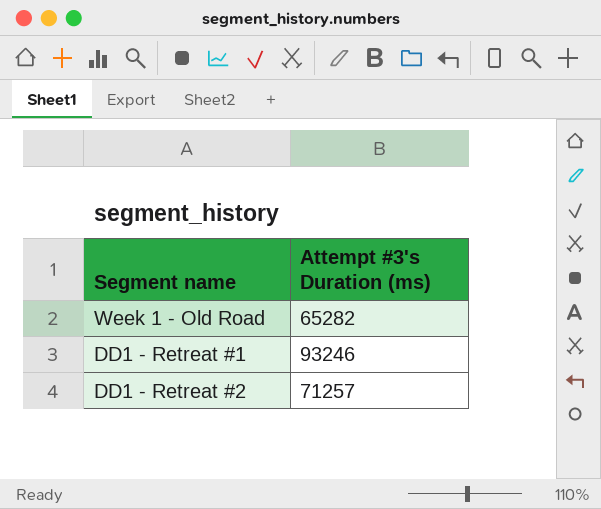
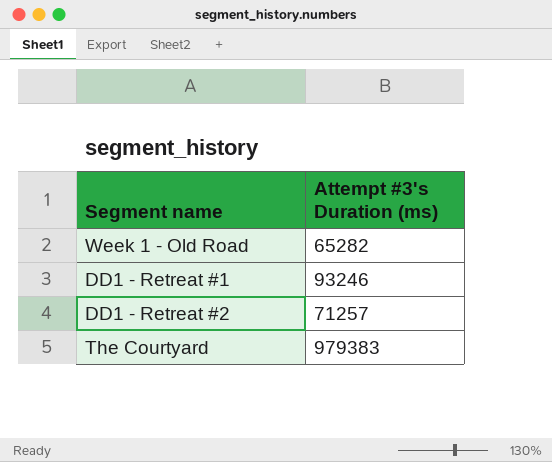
row The Courtyard: none -> 979383

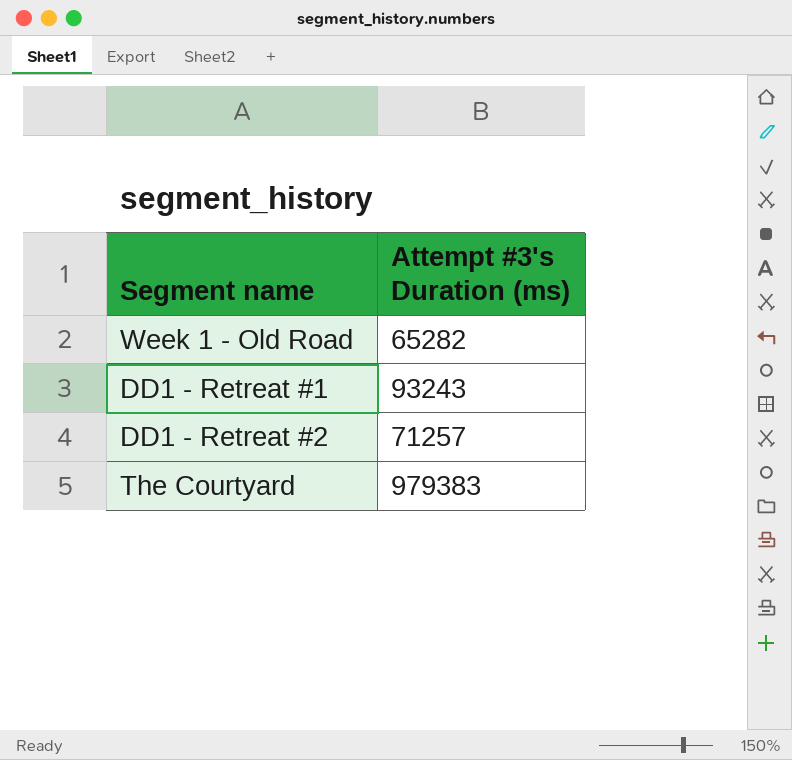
DD1 - Retreat #1 | Attempt #3's Duration (ms): 93246 -> 93243

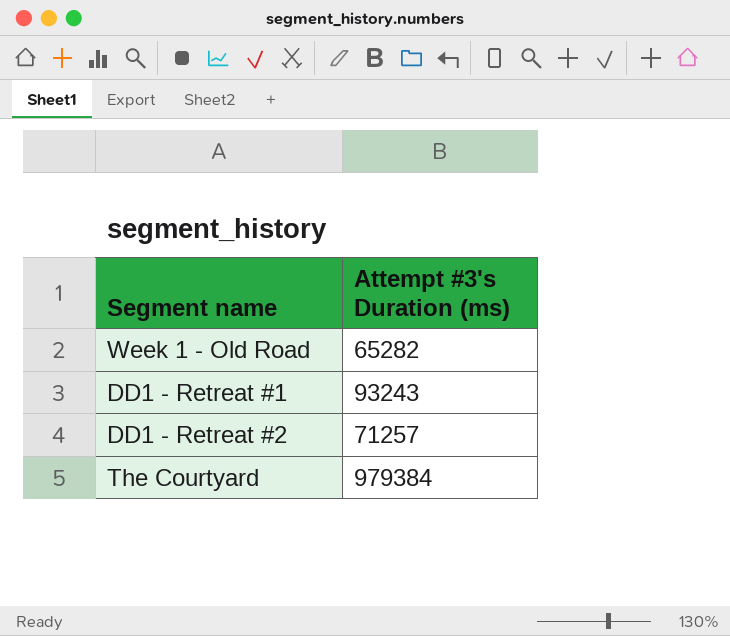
The Courtyard | Attempt #3's Duration (ms): 979383 -> 979384

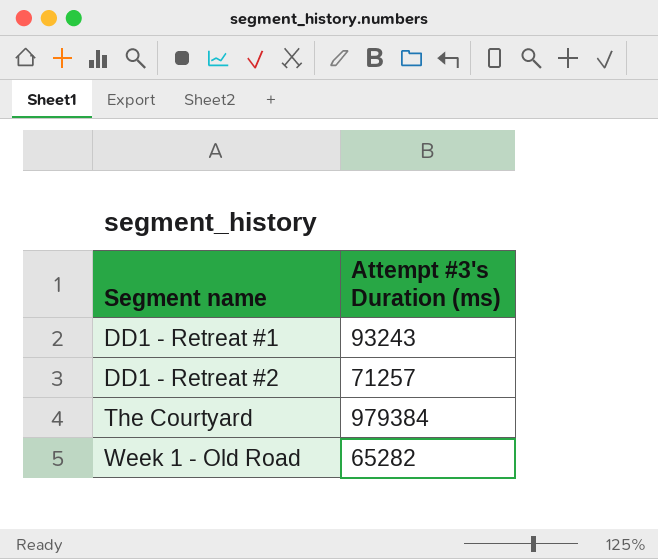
row order: none -> Segment name ascending

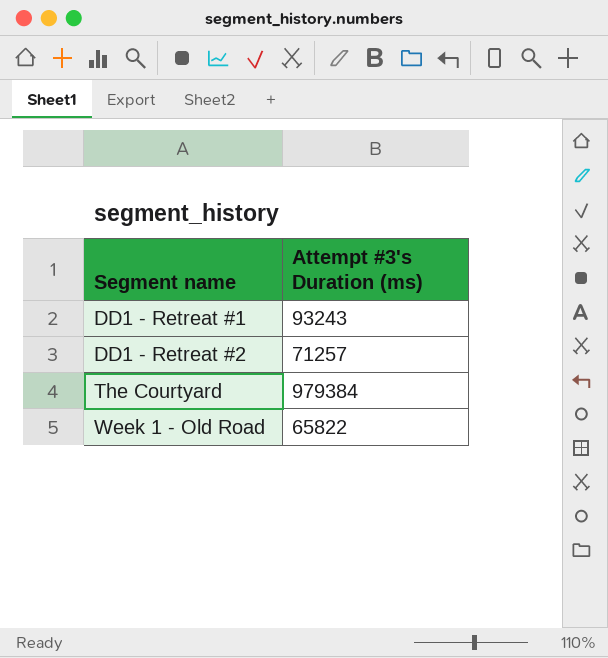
Week 1 - Old Road | Attempt #3's Duration (ms): 65282 -> 65822

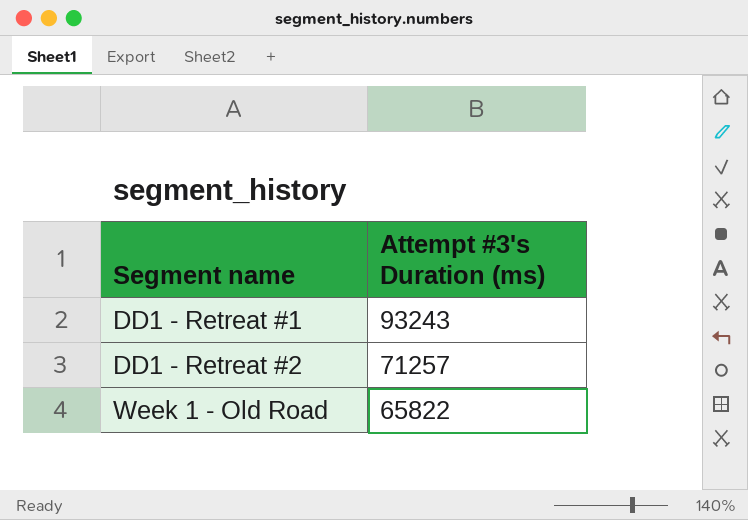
row The Courtyard: 979384 -> none

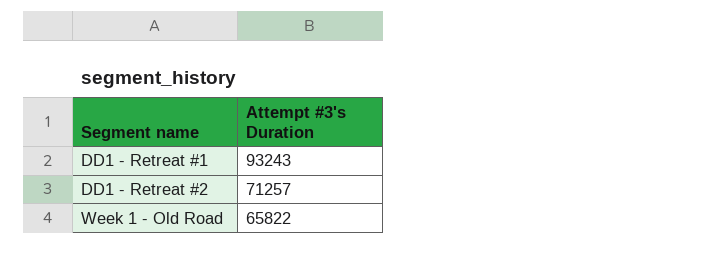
column name: Attempt #3's Duration (ms) -> Attempt #3's Duration

